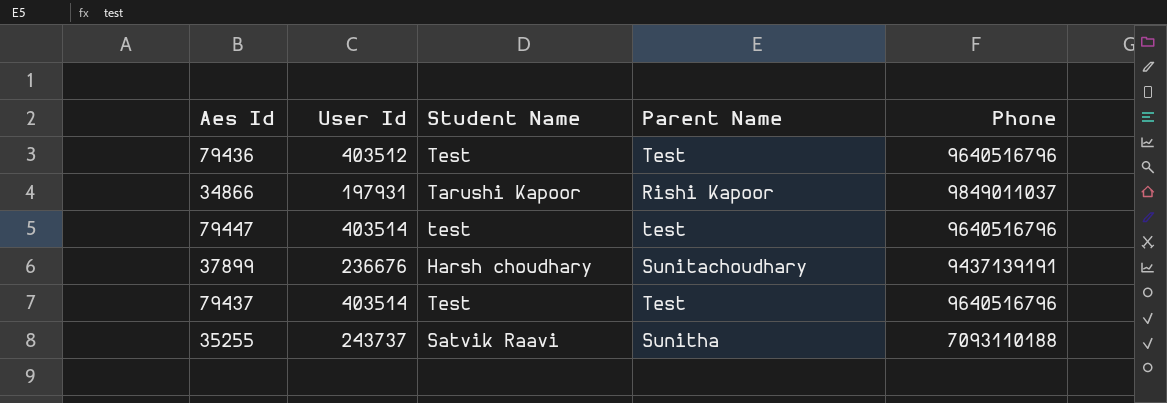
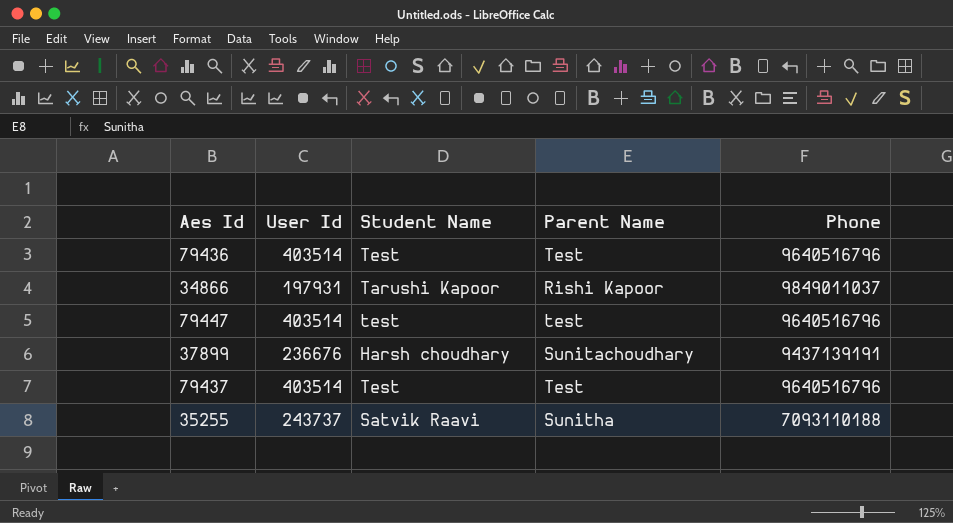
79436 | User Id: 403512 -> 403514

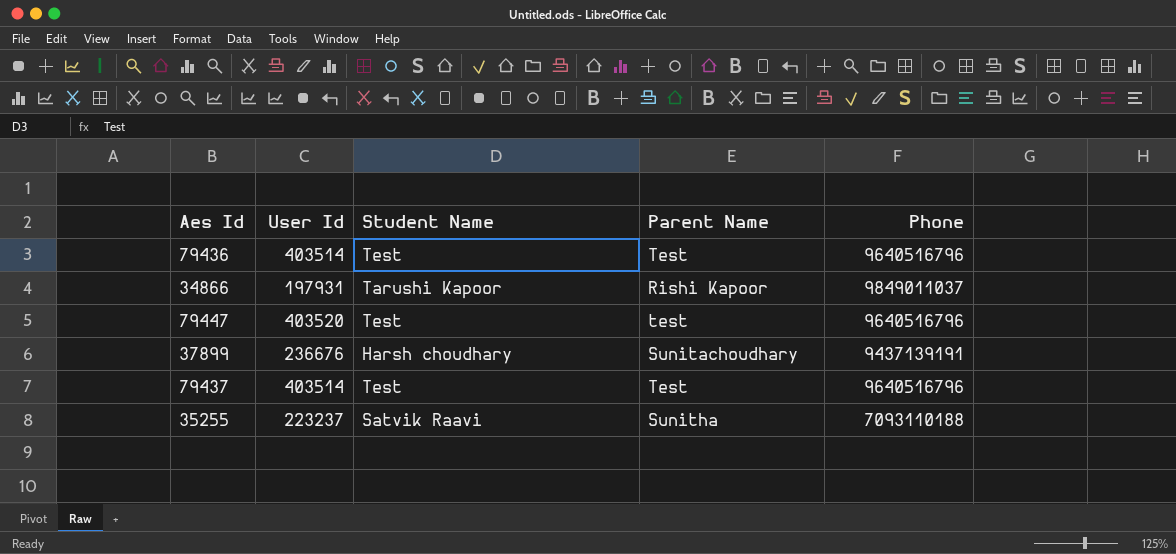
79447 | User Id: 403514 -> 403520
79447 | Student Name: test -> Test
35255 | User Id: 243737 -> 223237

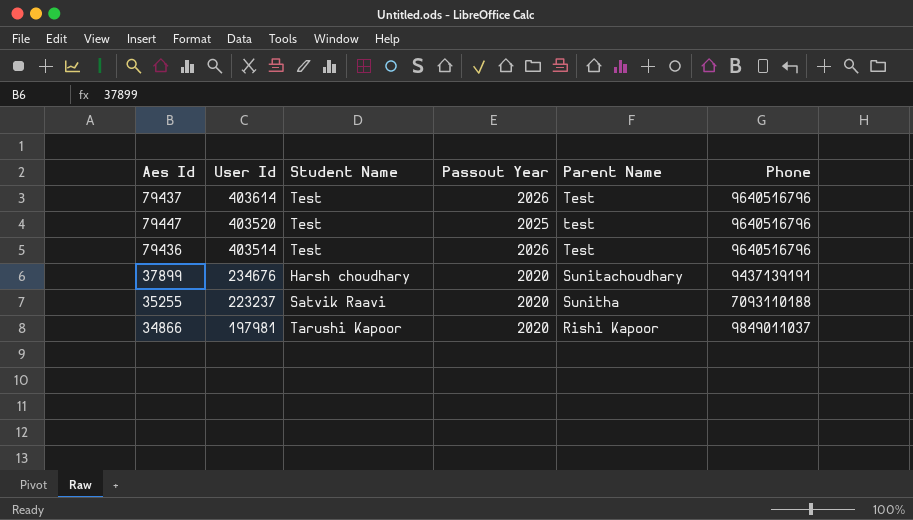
row order: none -> User Id descending
column Passout Year | position: none -> 4
79437 | User Id: 403514 -> 403614
37899 | User Id: 236676 -> 234676
34866 | User Id: 197931 -> 197981

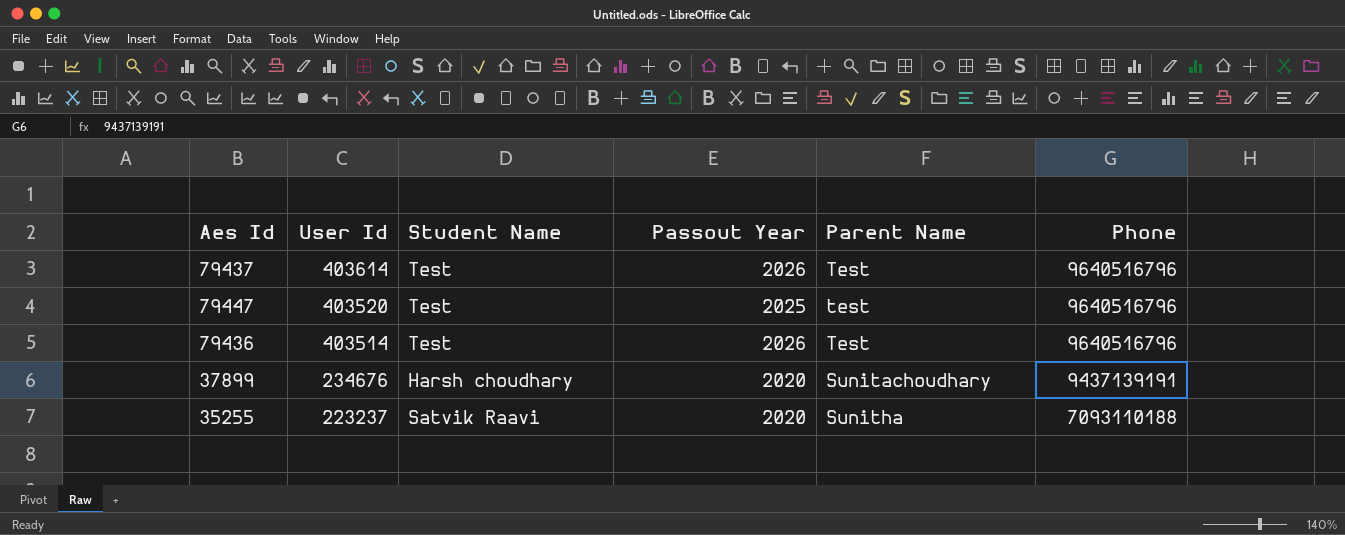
row 34866: 197981 | Tarushi Kapoor | 2020 | Rishi Kapoor | 9849011037 -> none

